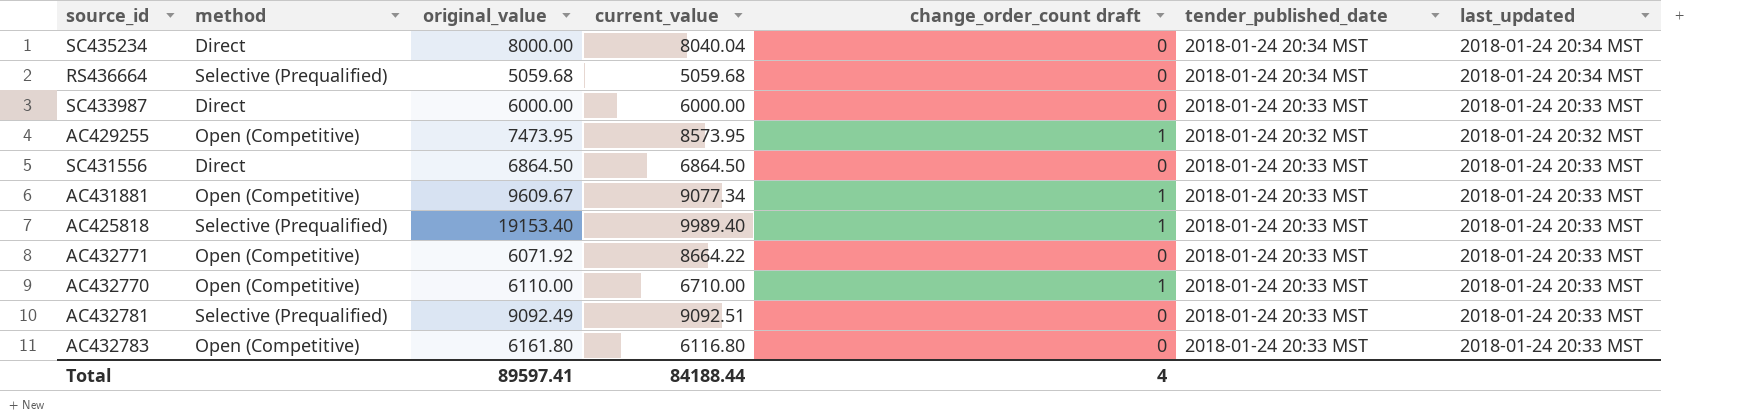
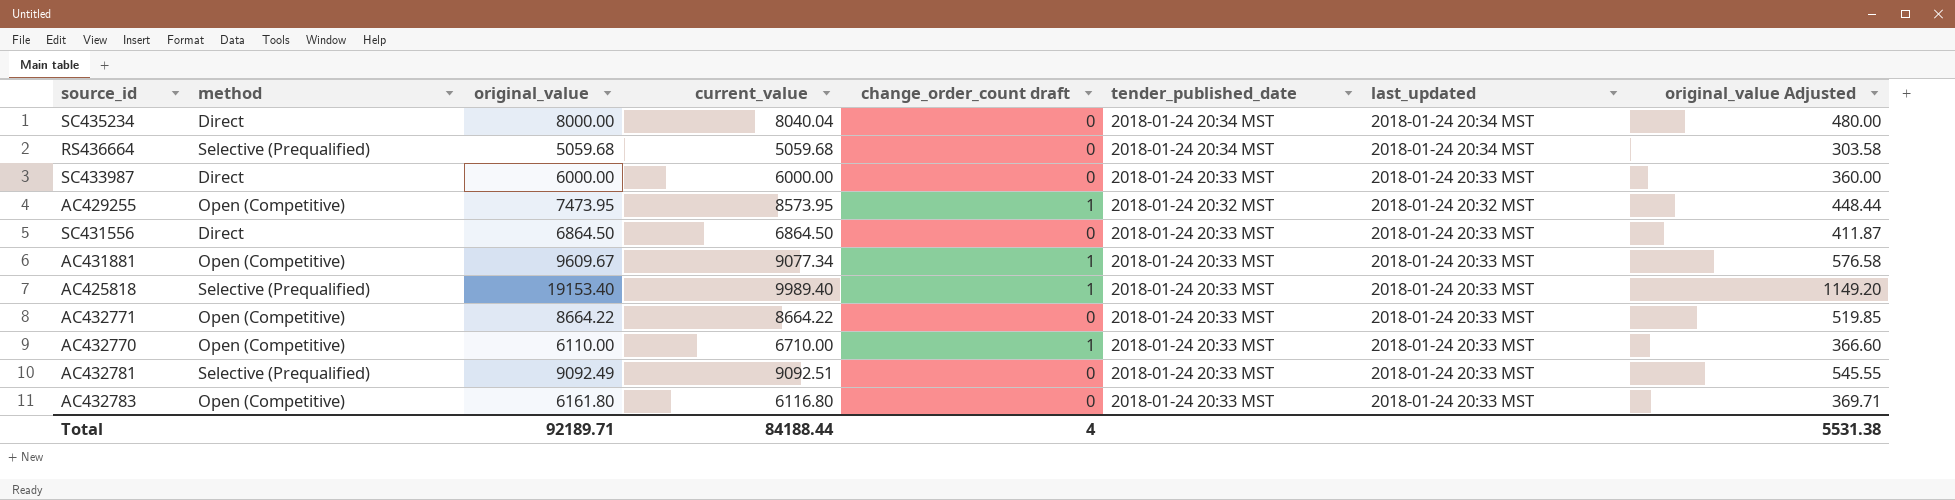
column original_value Adjusted | formula: none -> [original_value] * 0.06
AC432771 | original_value: 6071.92 -> 8664.22
Total | original_value: 89597.41 -> 92189.71

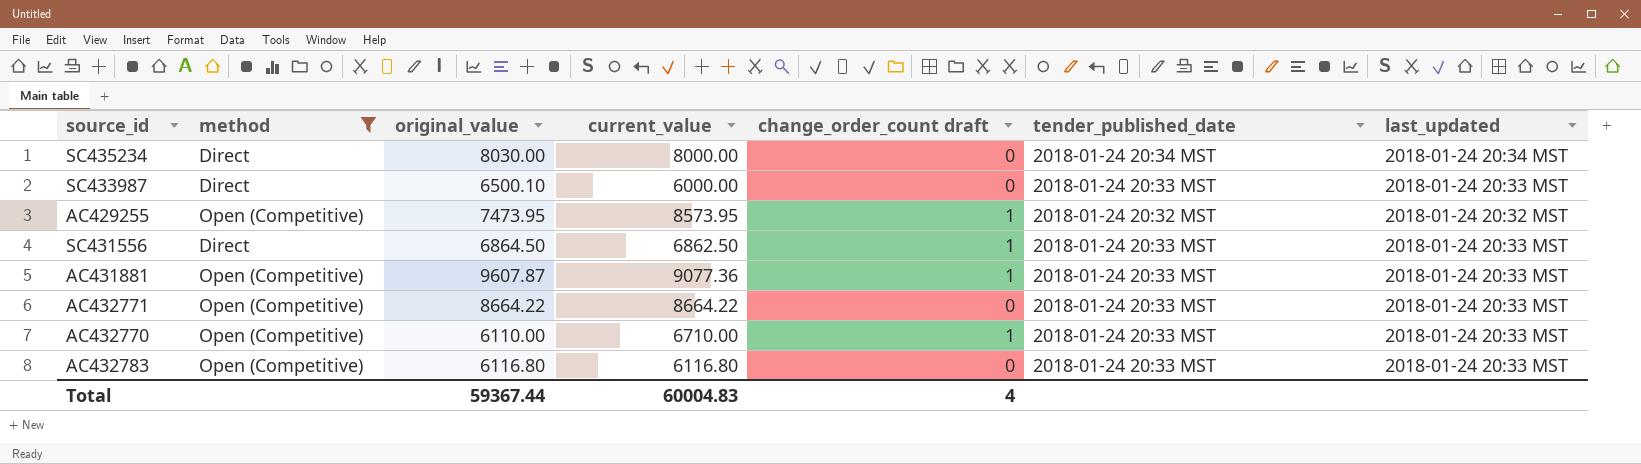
filter: none -> method != Selective (Prequalified)
column original_value Adjusted | formula: [original_value] * 0.06 -> none
SC435234 | original_value: 8000.00 -> 8030.00
SC435234 | current_value: 8040.04 -> 8000.00
SC433987 | original_value: 6000.00 -> 6500.10
SC431556 | current_value: 6864.50 -> 6862.50
SC431556 | change_order_count draft: 0 -> 1
AC431881 | original_value: 9609.67 -> 9607.87
AC431881 | current_value: 9077.34 -> 9077.36
AC432783 | original_value: 6161.80 -> 6116.80
Total | original_value: 92189.71 -> 59367.44
Total | current_value: 84188.44 -> 60004.83

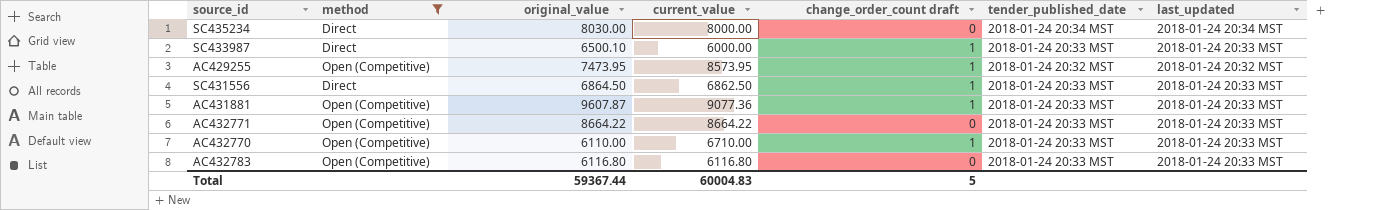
SC433987 | change_order_count draft: 0 -> 1
Total | change_order_count draft: 4 -> 5

